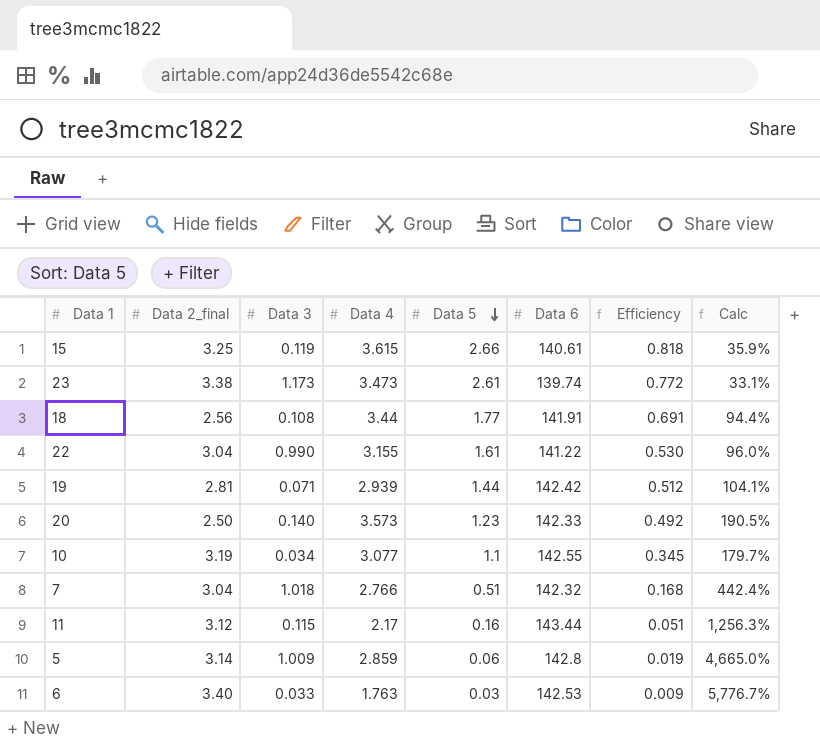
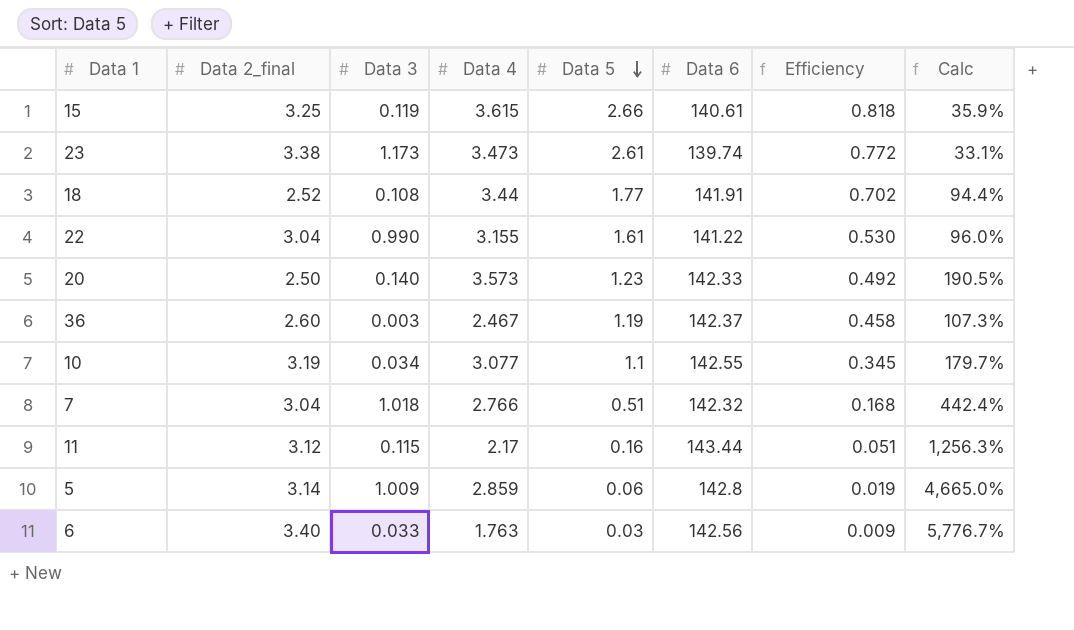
row 19: 2.81 | 0.071 | 2.939 | 1.44 | 142.42 | 0.512 | 104.1% -> none
18 | Data 2_final: 2.56 -> 2.52
18 | Efficiency: 0.691 -> 0.702
row 36: none -> 2.60 | 0.003 | 2.467 | 1.19 | 142.37 | 0.458 | 107.3%
6 | Data 6: 142.53 -> 142.56

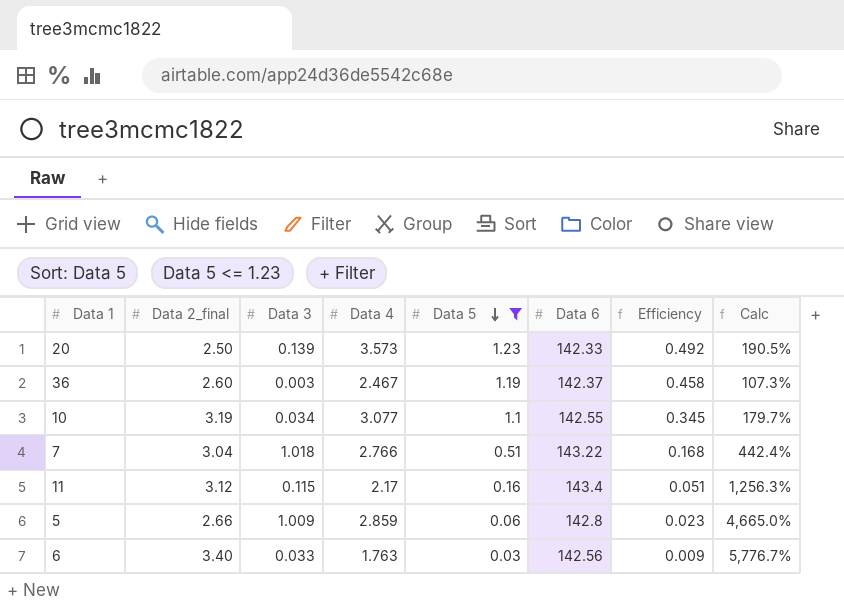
filter: none -> Data 5 <= 1.23
20 | Data 3: 0.140 -> 0.139
7 | Data 6: 142.32 -> 143.22
11 | Data 6: 143.44 -> 143.4
5 | Data 2_final: 3.14 -> 2.66
5 | Efficiency: 0.019 -> 0.023

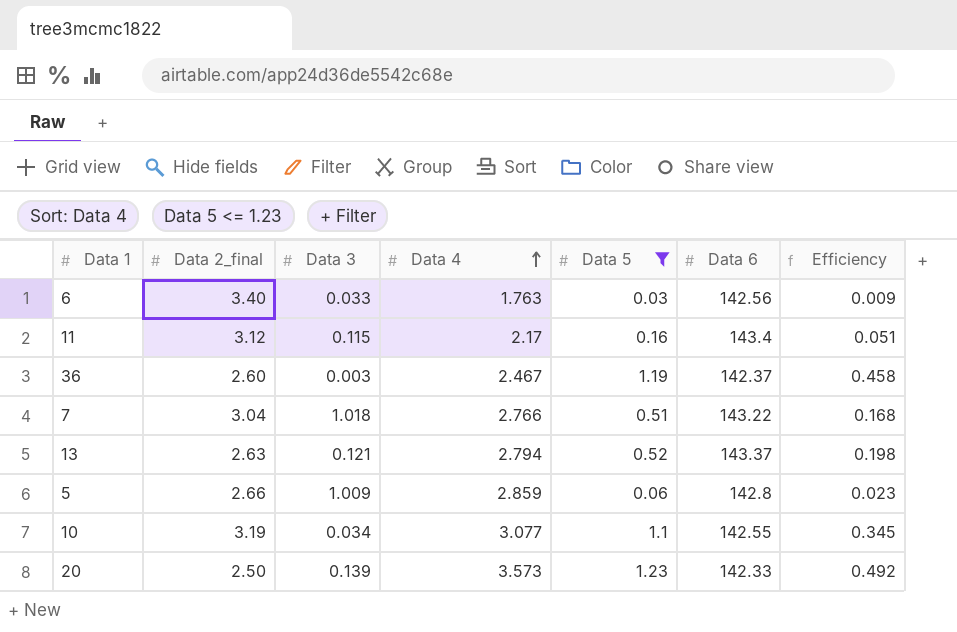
row order: Data 5 descending -> Data 4 ascending
column Calc | formula: ([Data 4] - [Data 5]) / [Data 5] -> none
row 13: none -> 2.63 | 0.121 | 2.794 | 0.52 | 143.37 | 0.198

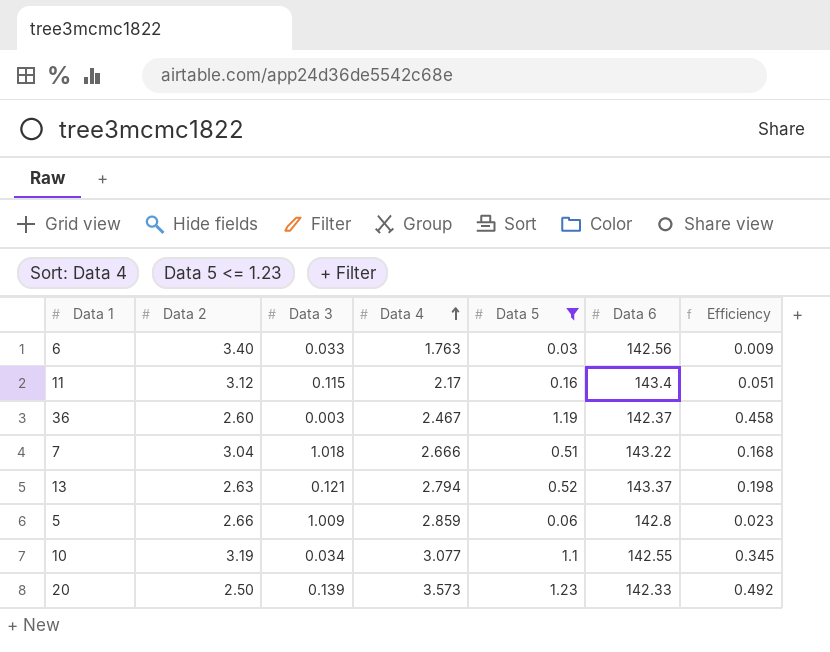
column name: Data 2_final -> Data 2
7 | Data 4: 2.766 -> 2.666

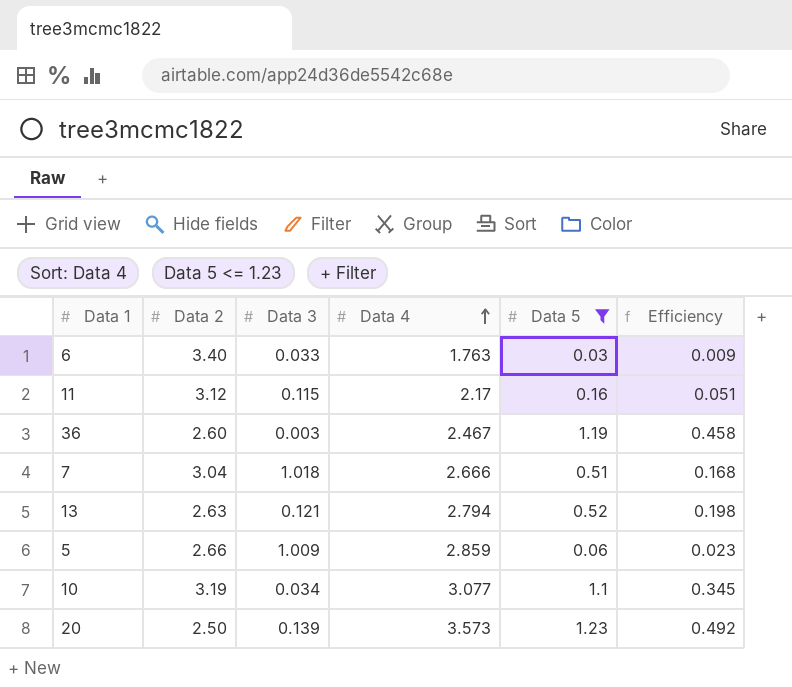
column Data 6 | position: 6 -> none

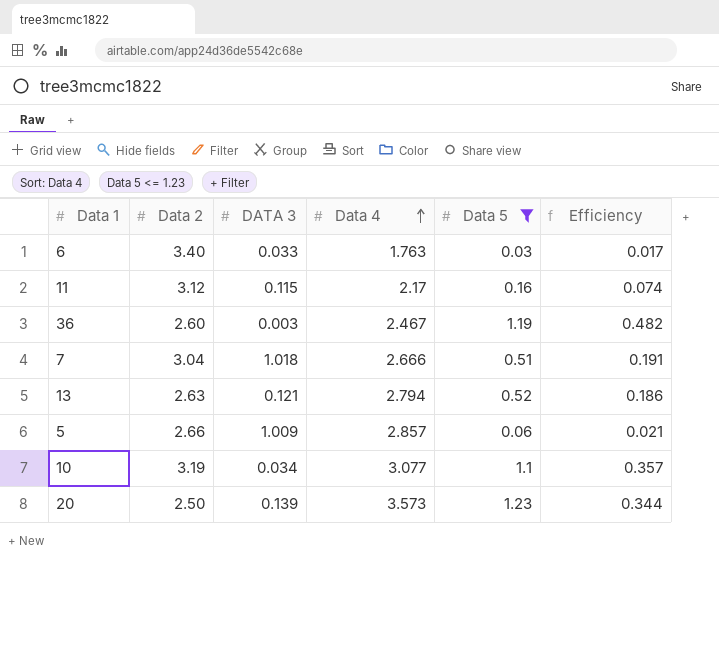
column name: Data 3 -> DATA 3
column Efficiency | formula: [Data 5] / [Data 2] -> [Data 5] / [Data 4]
5 | Data 4: 2.859 -> 2.857

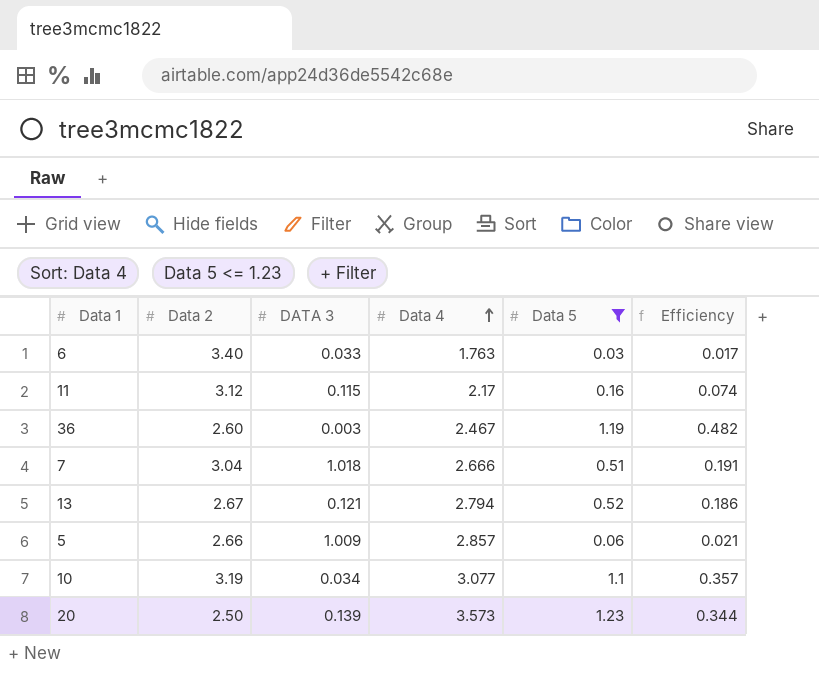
13 | Data 2: 2.63 -> 2.67

